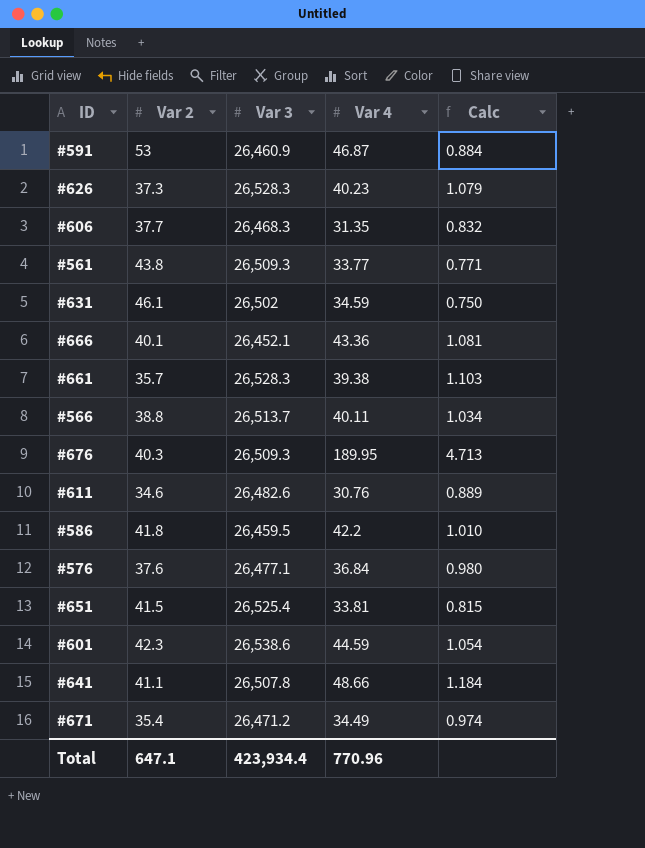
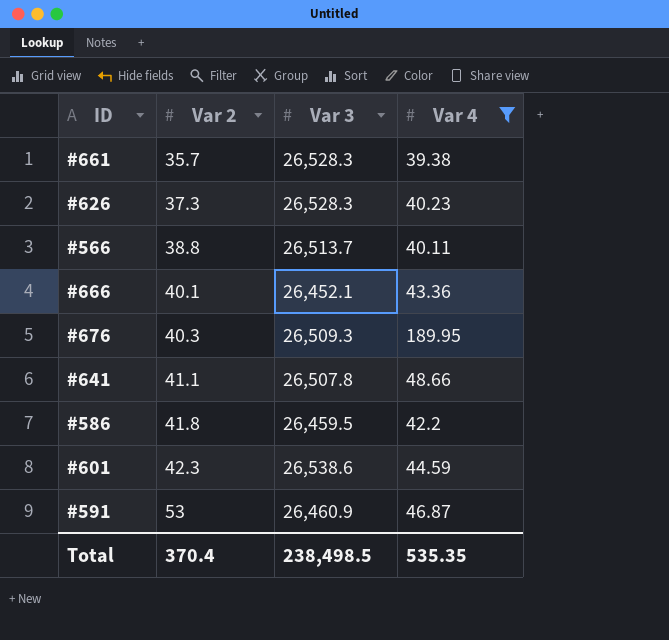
filter: none -> Var 4 >= 39.38
row order: none -> Var 2 ascending
column Calc | formula: [Var 4] / [Var 2] -> none
Total | Var 2: 647.1 -> 370.4
Total | Var 3: 423,934.4 -> 238,498.5
Total | Var 4: 770.96 -> 535.35

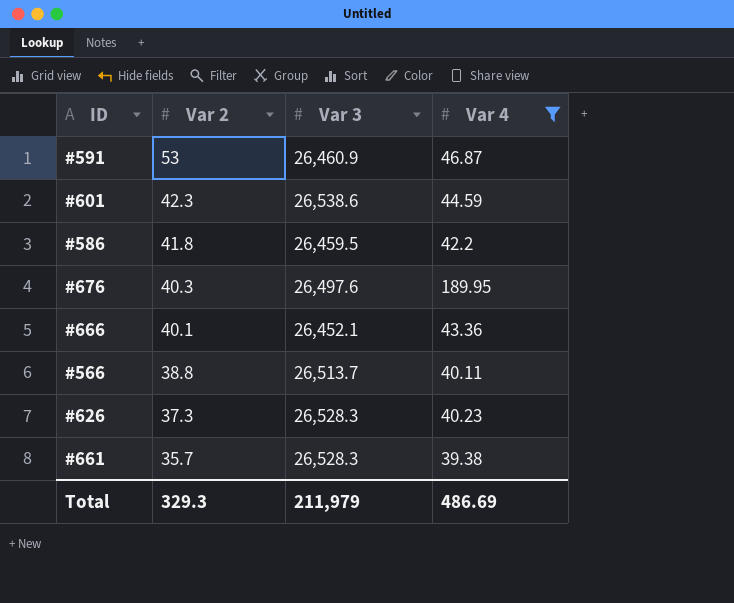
row order: Var 2 ascending -> Var 2 descending
row #641: 41.1 | 26,507.8 | 48.66 -> none
#676 | Var 3: 26,509.3 -> 26,497.6
Total | Var 2: 370.4 -> 329.3
Total | Var 3: 238,498.5 -> 211,979
Total | Var 4: 535.35 -> 486.69

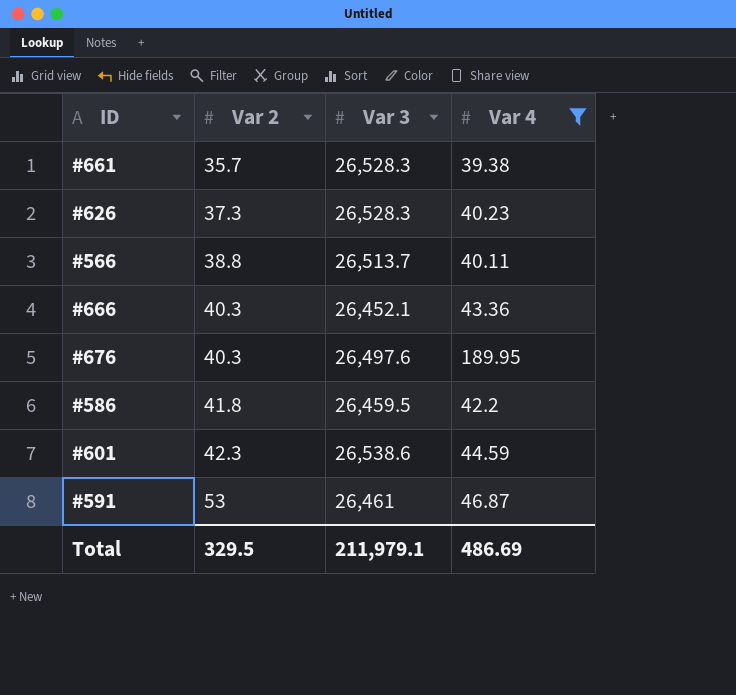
row order: Var 2 descending -> Var 2 ascending
#666 | Var 2: 40.1 -> 40.3
#591 | Var 3: 26,460.9 -> 26,461
Total | Var 2: 329.3 -> 329.5
Total | Var 3: 211,979 -> 211,979.1

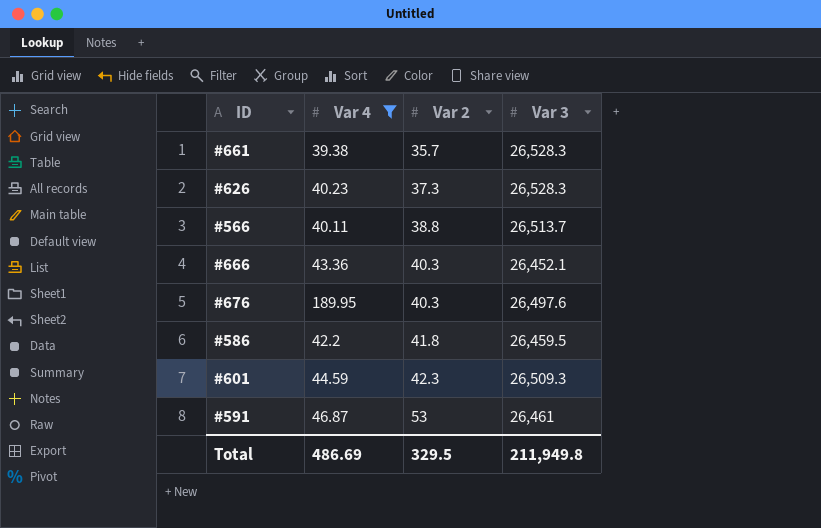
column Var 4 | position: 4 -> 2
#601 | Var 3: 26,538.6 -> 26,509.3
Total | Var 3: 211,979.1 -> 211,949.8

